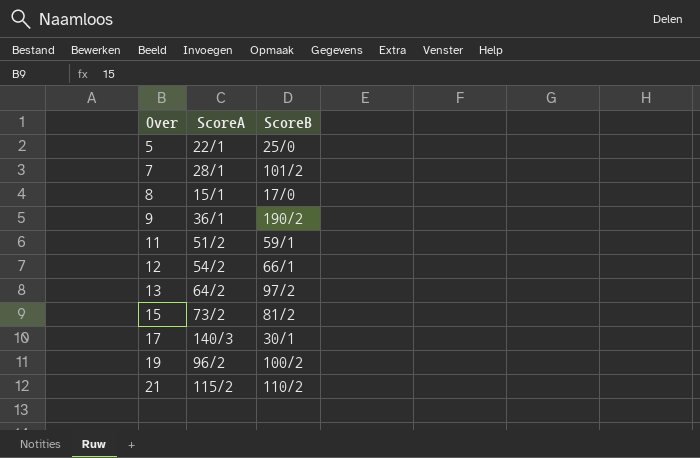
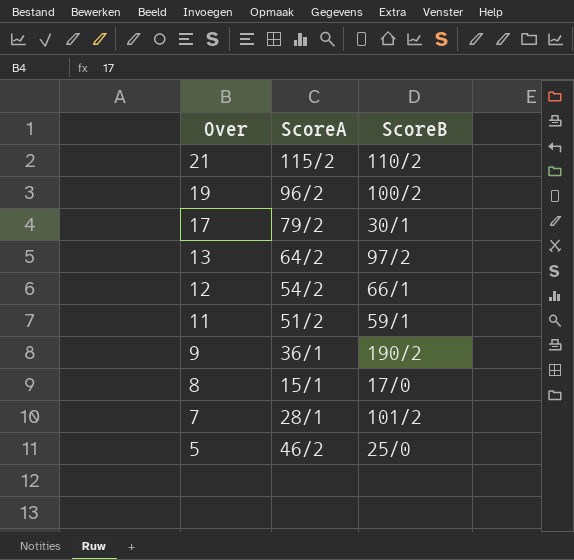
row order: Over ascending -> Over descending
row 15: 73/2 | 81/2 -> none
17 | ScoreA: 140/3 -> 79/2
5 | ScoreA: 22/1 -> 46/2

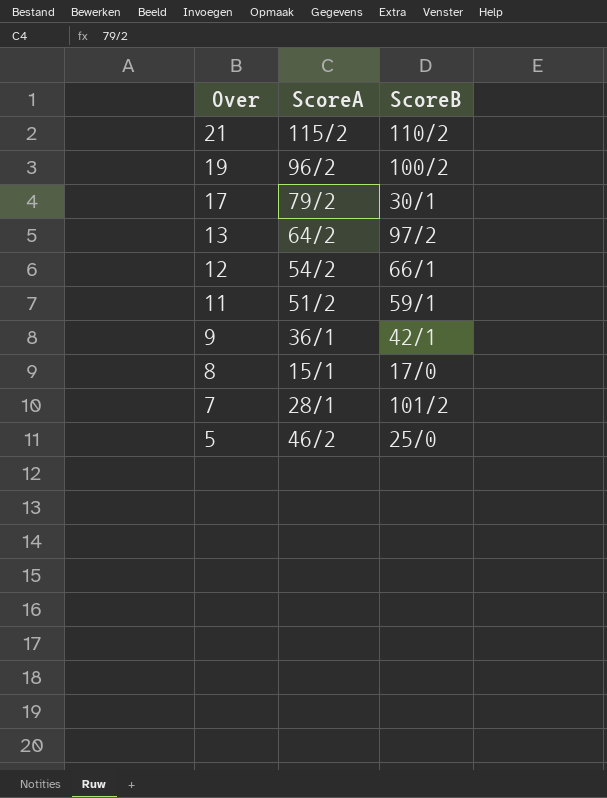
9 | ScoreB: 190/2 -> 42/1

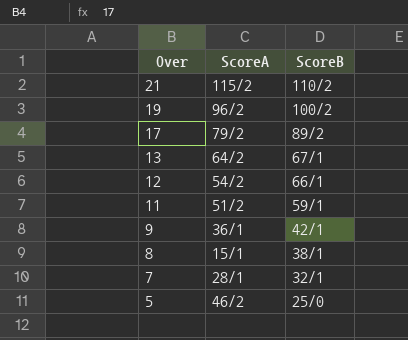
17 | ScoreB: 30/1 -> 89/2
13 | ScoreB: 97/2 -> 67/1
8 | ScoreB: 17/0 -> 38/1
7 | ScoreB: 101/2 -> 32/1

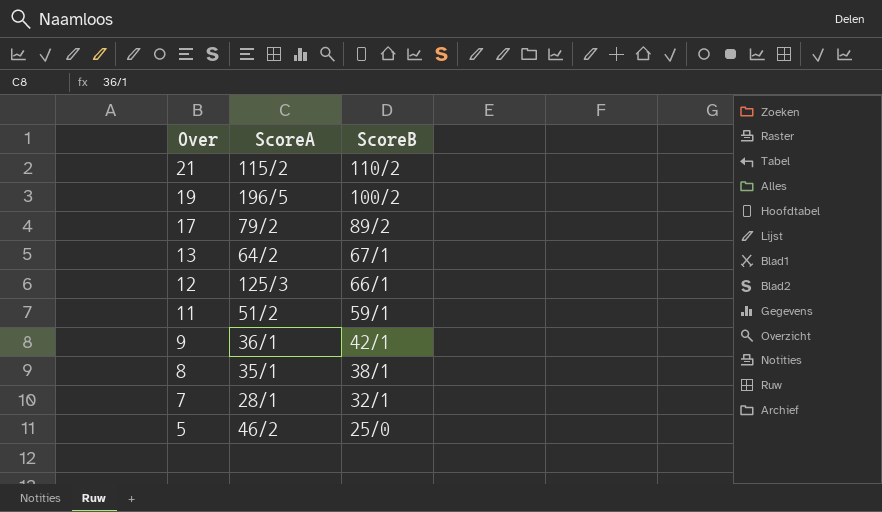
19 | ScoreA: 96/2 -> 196/5
12 | ScoreA: 54/2 -> 125/3
8 | ScoreA: 15/1 -> 35/1

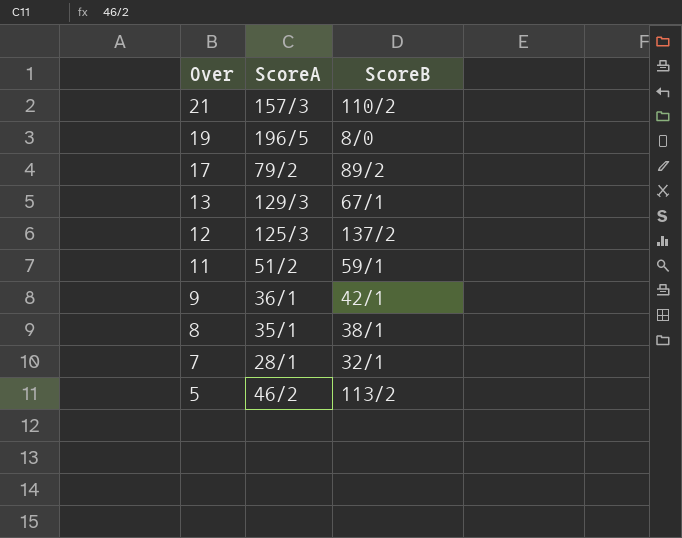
21 | ScoreA: 115/2 -> 157/3
19 | ScoreB: 100/2 -> 8/0
13 | ScoreA: 64/2 -> 129/3
12 | ScoreB: 66/1 -> 137/2
5 | ScoreB: 25/0 -> 113/2

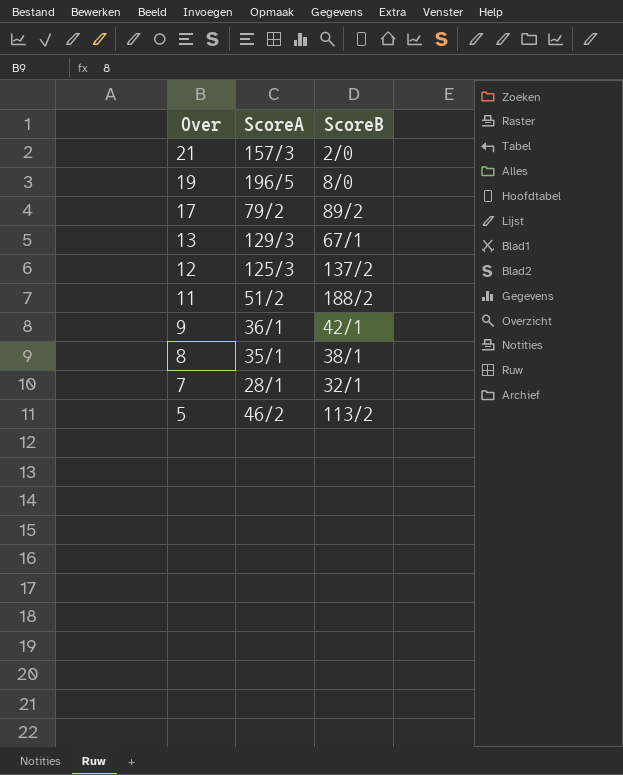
21 | ScoreB: 110/2 -> 2/0
11 | ScoreB: 59/1 -> 188/2

